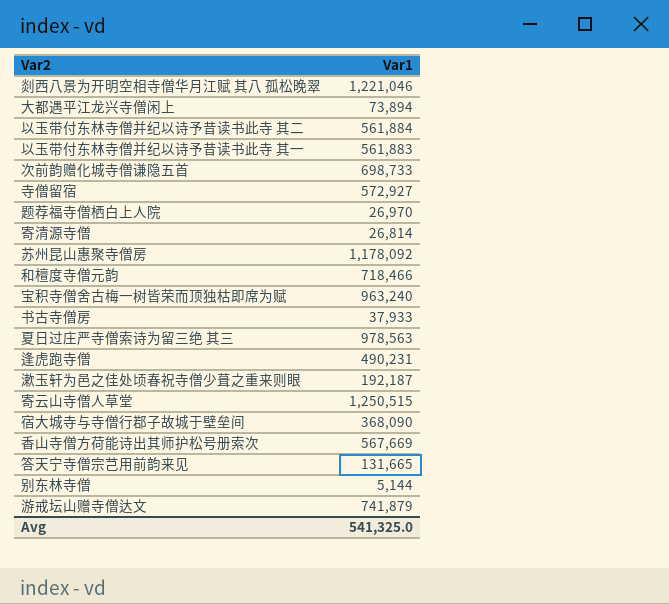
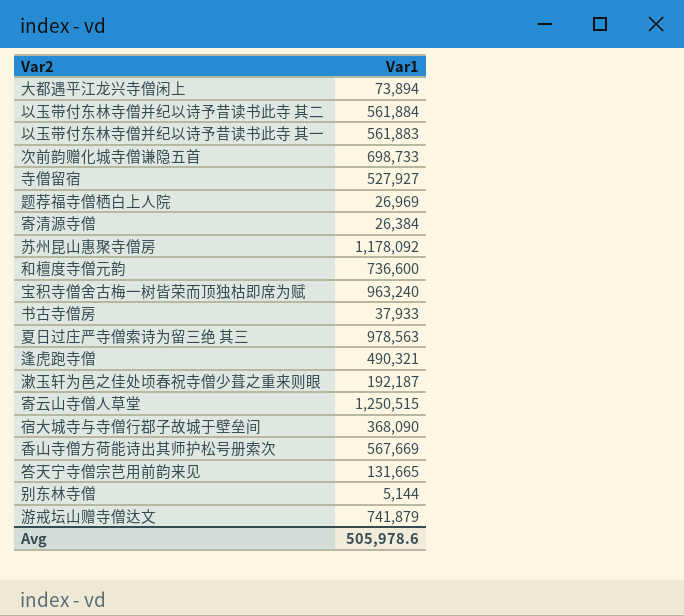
row 剡西八景为开明空相寺僧华月江赋 其八 孤松晚翠: 1,221,046 -> none
寺僧留宿 | Var1: 572,927 -> 527,927
题荐福寺僧栖白上人院 | Var1: 26,970 -> 26,969
寄清源寺僧 | Var1: 26,814 -> 26,384
和檀度寺僧元韵 | Var1: 718,466 -> 736,600
逢虎跑寺僧 | Var1: 490,231 -> 490,321
Avg | Var1: 541,325.0 -> 505,978.6

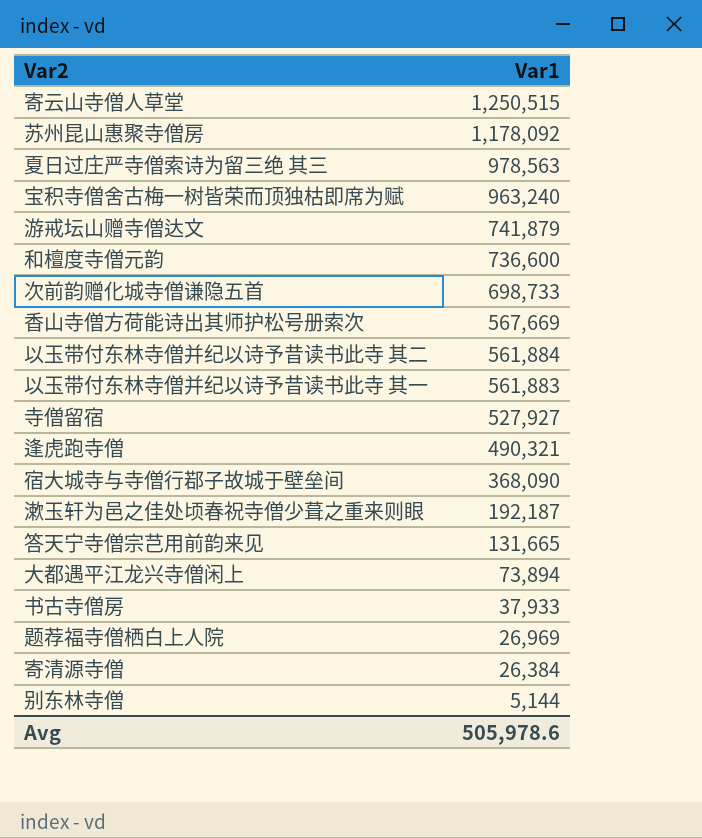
row order: none -> Var1 descending

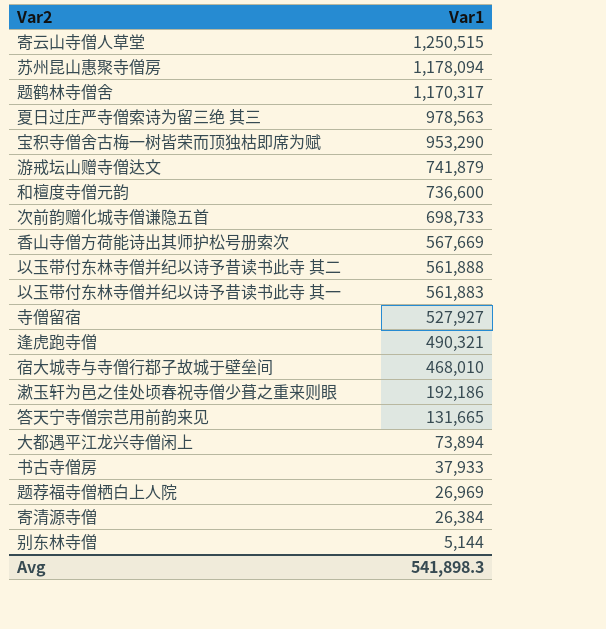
苏州昆山惠聚寺僧房 | Var1: 1,178,092 -> 1,178,094
row 题鹤林寺僧舍: none -> 1,170,317
宝积寺僧舍古梅一树皆荣而顶独枯即席为赋 | Var1: 963,240 -> 953,290
以玉带付东林寺僧并纪以诗予昔读书此寺 其二 | Var1: 561,884 -> 561,888
宿大城寺与寺僧行鄀子故城于壁垒间 | Var1: 368,090 -> 468,010
漱玉轩为邑之佳处顷春祝寺僧少葺之重来则眼 | Var1: 192,187 -> 192,186
Avg | Var1: 505,978.6 -> 541,898.3

